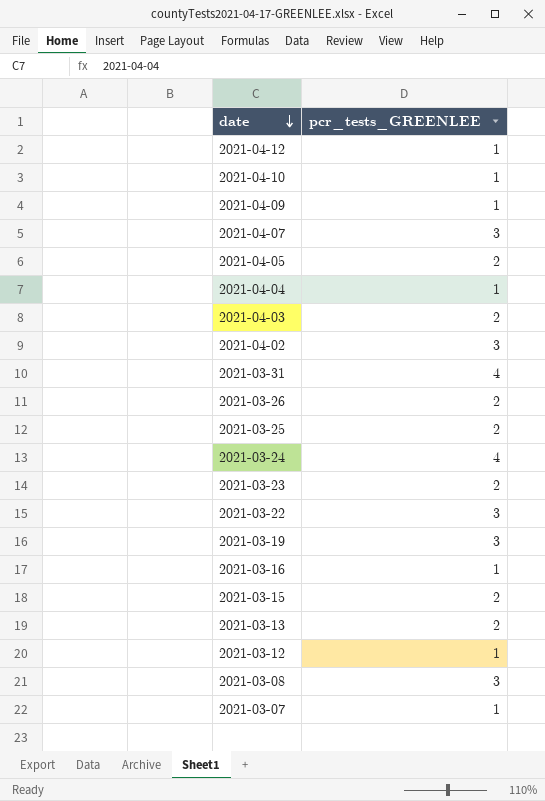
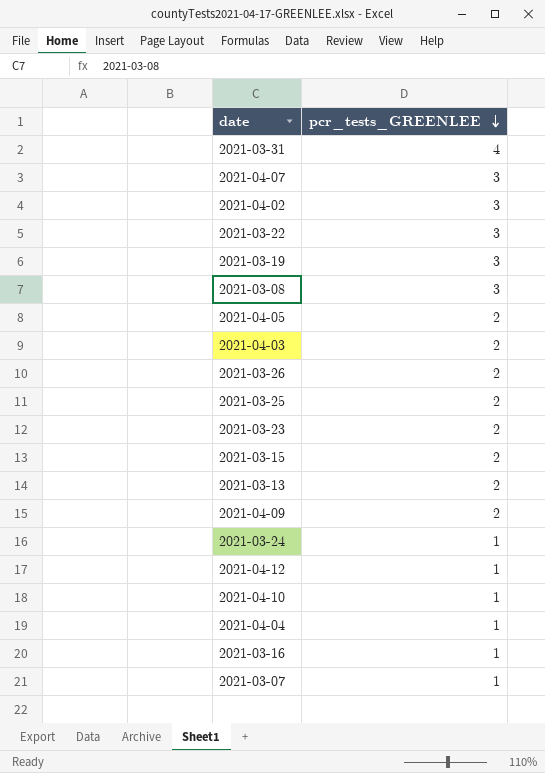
row order: date descending -> pcr_tests_GREENLEE descending
row 2021-03-12: 1 -> none
2021-04-09 | pcr_tests_GREENLEE: 1 -> 2
2021-03-24 | pcr_tests_GREENLEE: 4 -> 1

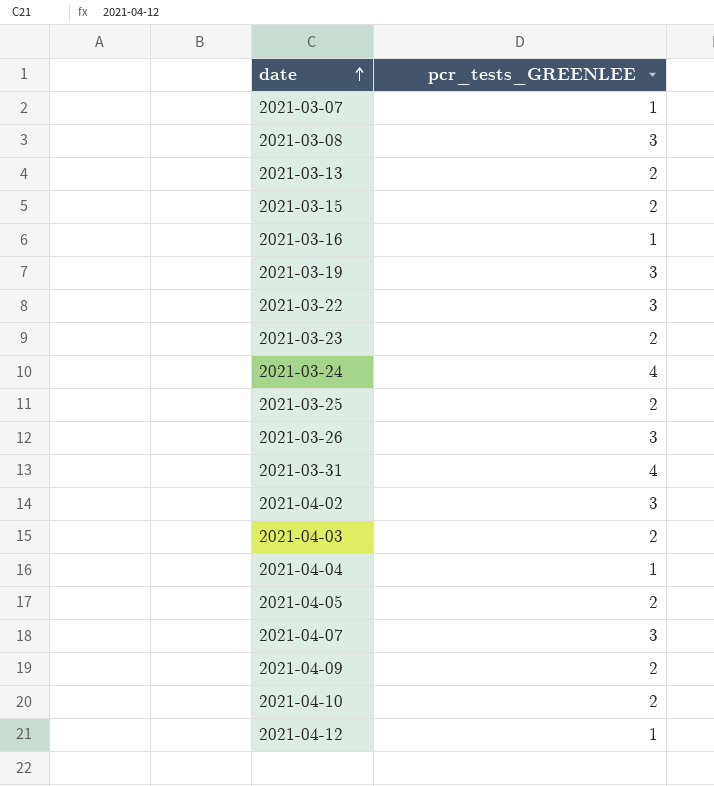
row order: pcr_tests_GREENLEE descending -> date ascending
2021-03-24 | pcr_tests_GREENLEE: 1 -> 4
2021-03-26 | pcr_tests_GREENLEE: 2 -> 3
2021-04-10 | pcr_tests_GREENLEE: 1 -> 2

